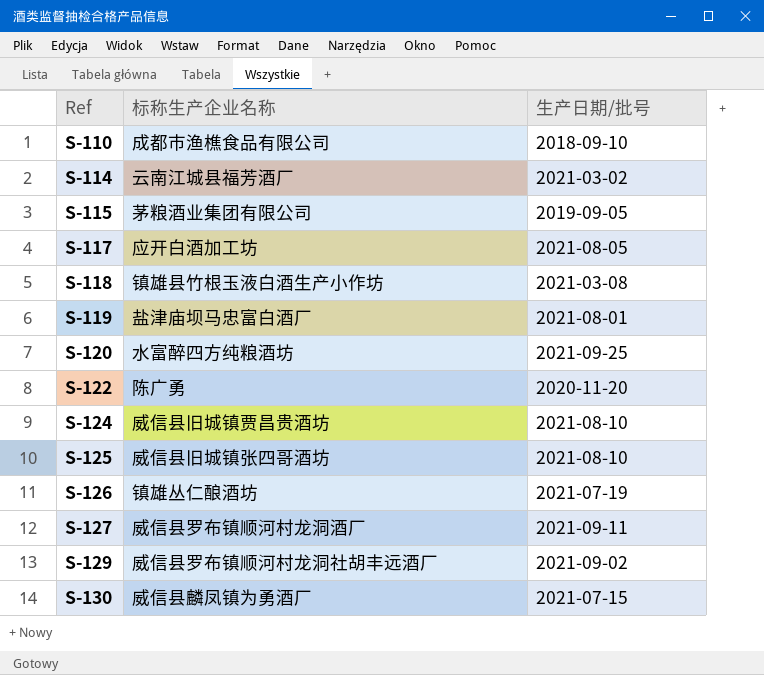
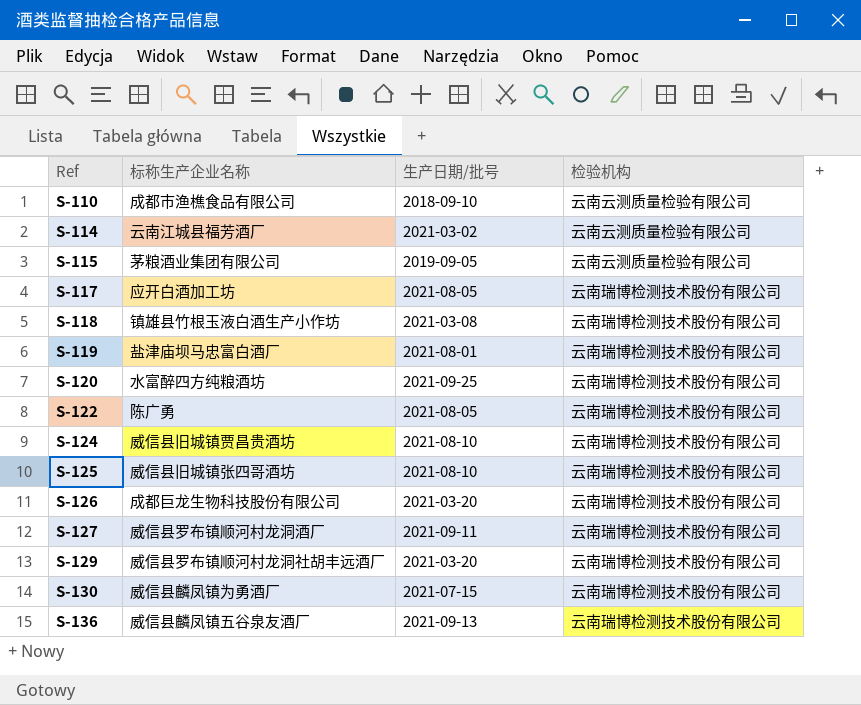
column 检验机构 | position: none -> 4
S-122 | 生产日期/批号: 2020-11-20 -> 2021-08-05
S-126 | 标称生产企业名称: 镇雄丛仁酿酒坊 -> 成都巨龙生物科技股份有限公司
S-126 | 生产日期/批号: 2021-07-19 -> 2021-03-20
S-129 | 生产日期/批号: 2021-09-02 -> 2021-03-20
row S-136: none -> 威信县麟凤镇五谷泉友酒厂 | 2021-09-13 | 云南瑞博检测技术股份有限公司

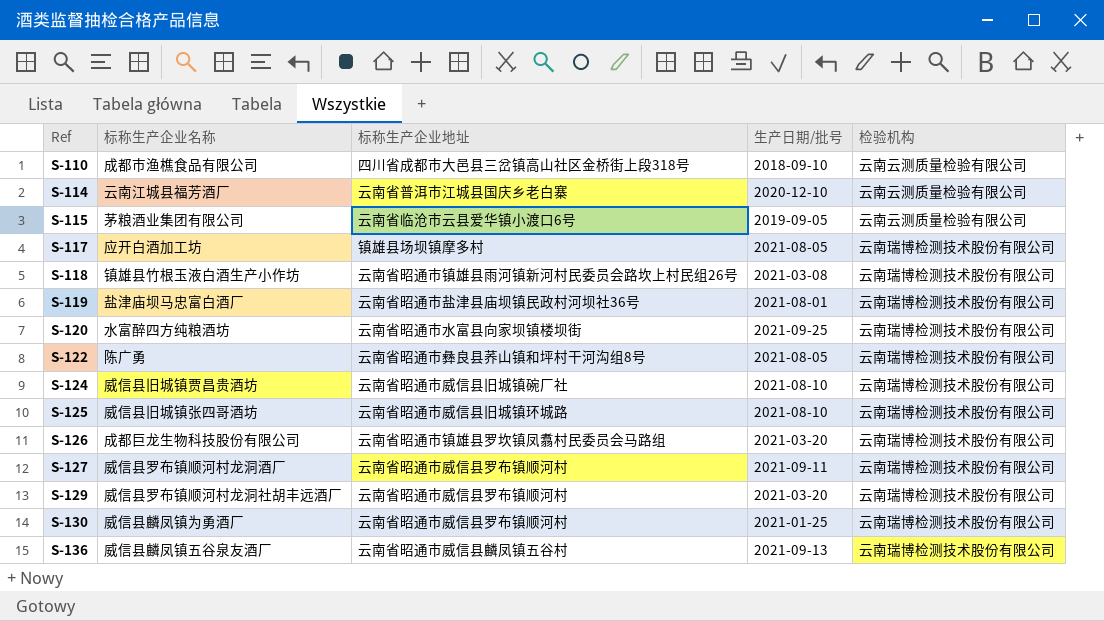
column 标称生产企业地址 | position: none -> 3
S-114 | 生产日期/批号: 2021-03-02 -> 2020-12-10
S-130 | 生产日期/批号: 2021-07-15 -> 2021-01-25

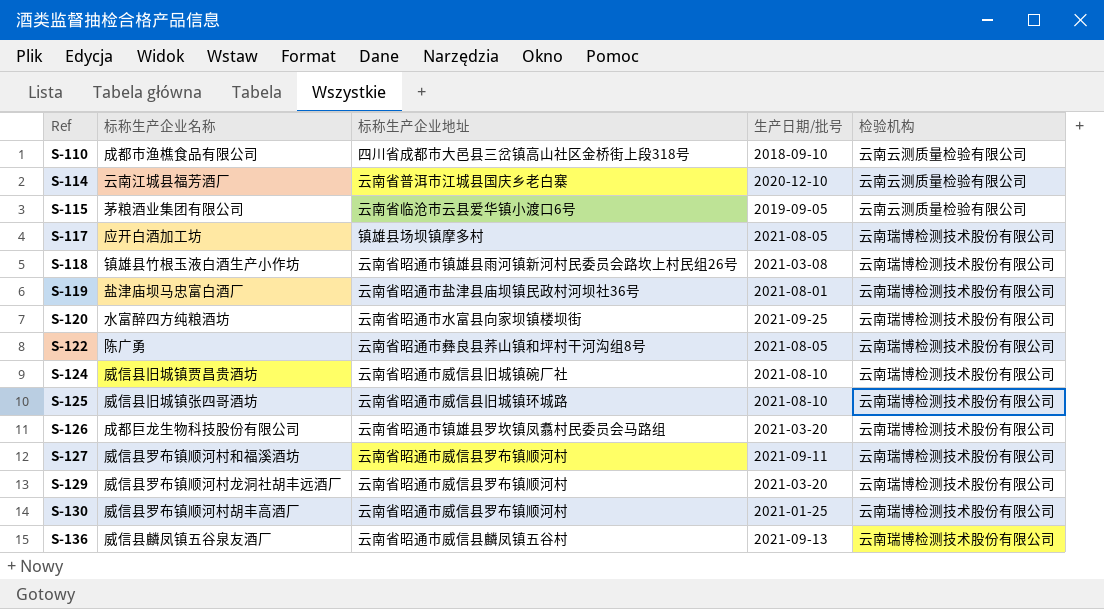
S-127 | 标称生产企业名称: 威信县罗布镇顺河村龙洞酒厂 -> 威信县罗布镇顺河村和福溪酒坊
S-130 | 标称生产企业名称: 威信县麟凤镇为勇酒厂 -> 威信县罗布镇顺河村胡丰高酒厂

